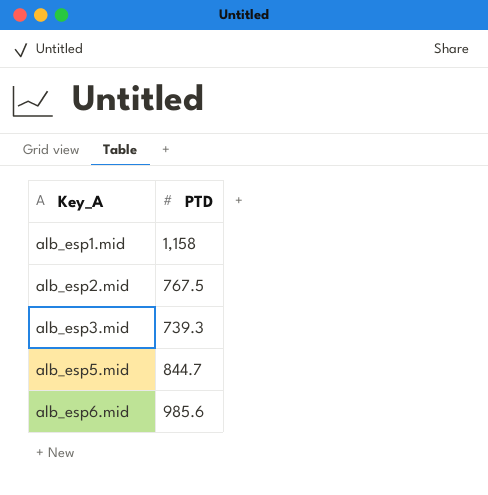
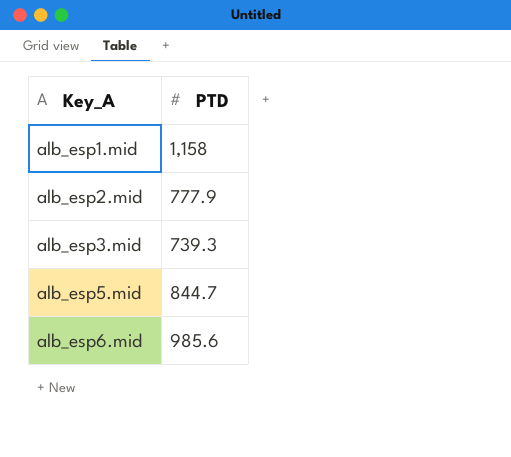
alb_esp2.mid | PTD: 767.5 -> 777.9

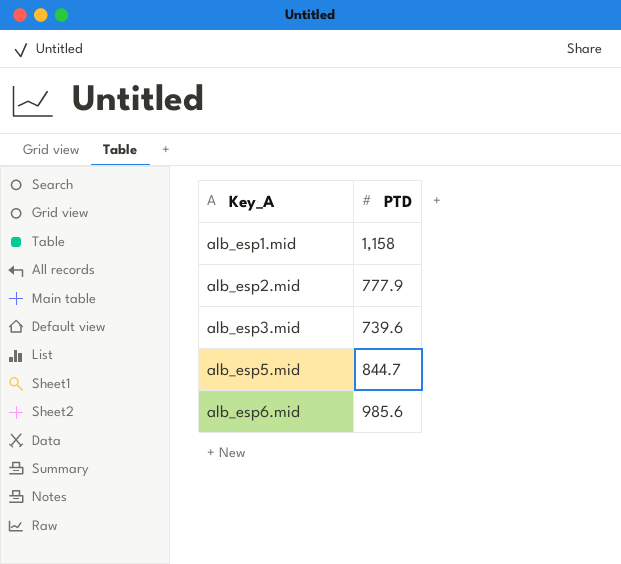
alb_esp3.mid | PTD: 739.3 -> 739.6

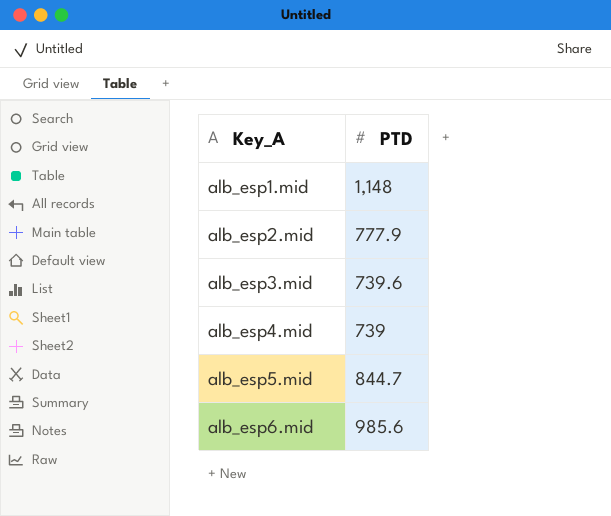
alb_esp1.mid | PTD: 1,158 -> 1,148
row alb_esp4.mid: none -> 739

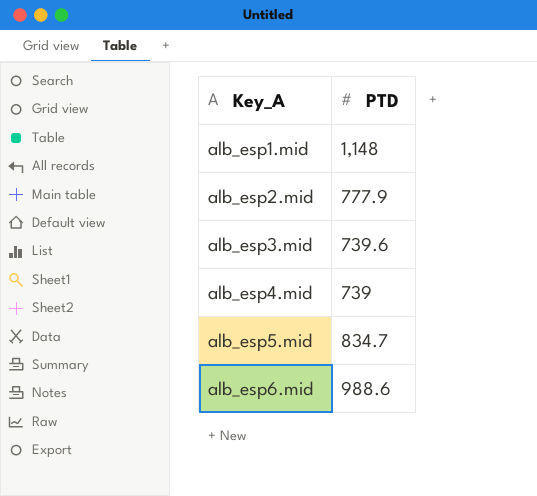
alb_esp5.mid | PTD: 844.7 -> 834.7
alb_esp6.mid | PTD: 985.6 -> 988.6

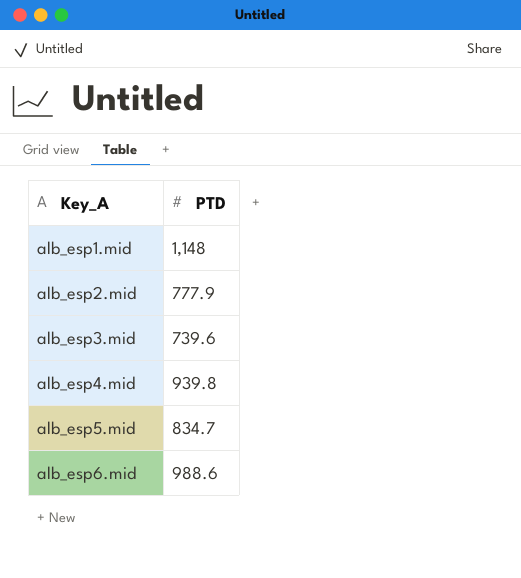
alb_esp4.mid | PTD: 739 -> 939.8

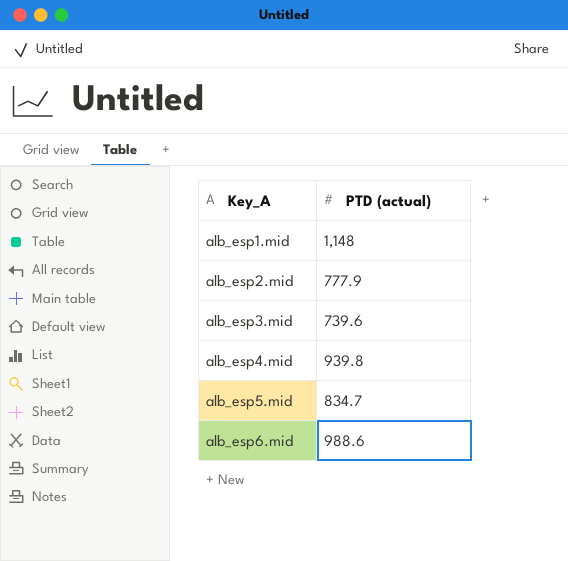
column name: PTD -> PTD (actual)

